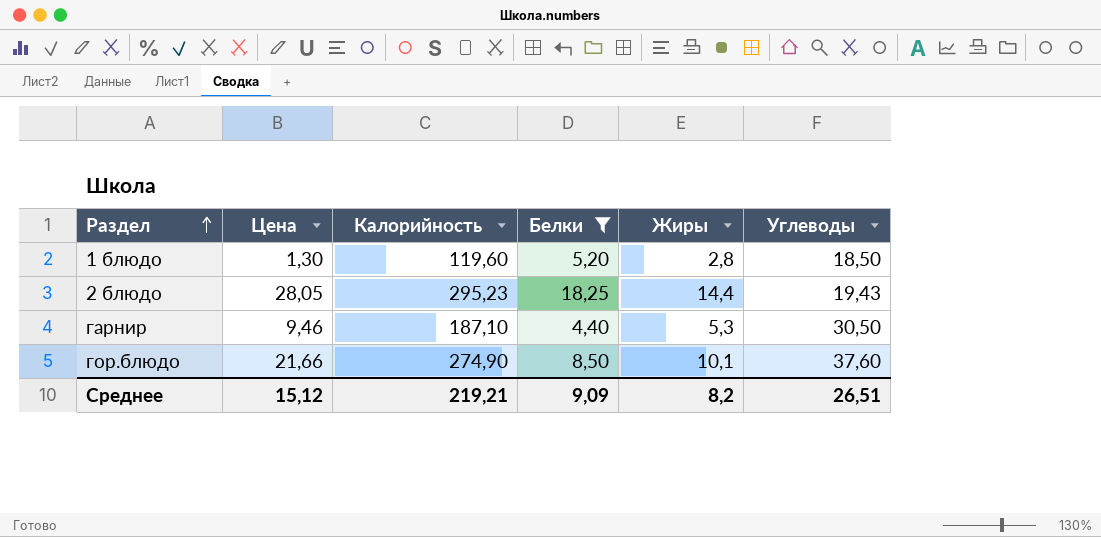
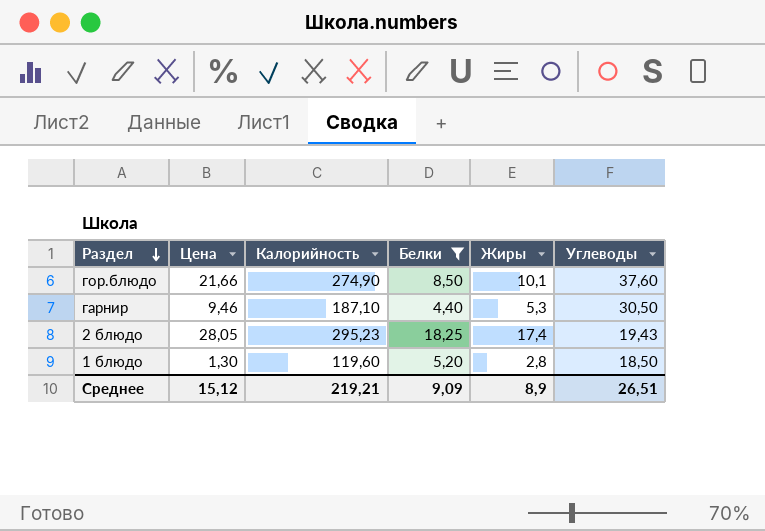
row order: Раздел ascending -> Раздел descending
2 блюдо | Жиры: 14,4 -> 17,4
Среднее | Жиры: 8,2 -> 8,9

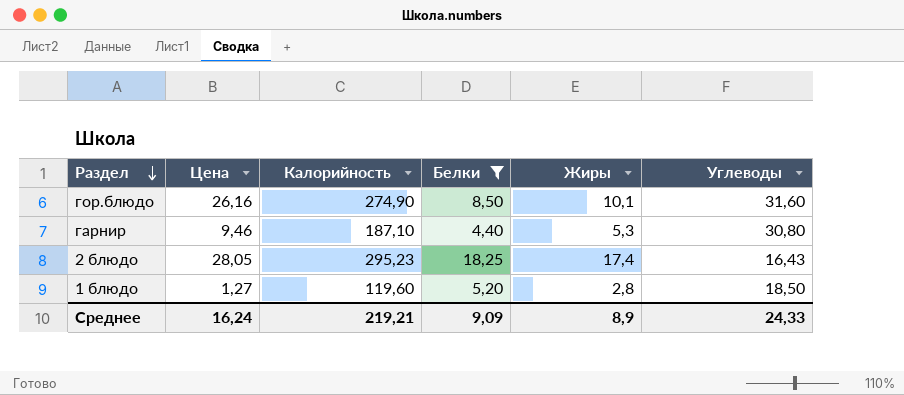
гор.блюдо | Цена: 21,66 -> 26,16
гор.блюдо | Углеводы: 37,60 -> 31,60
гарнир | Углеводы: 30,50 -> 30,80
2 блюдо | Углеводы: 19,43 -> 16,43
1 блюдо | Цена: 1,30 -> 1,27
Среднее | Цена: 15,12 -> 16,24
Среднее | Углеводы: 26,51 -> 24,33

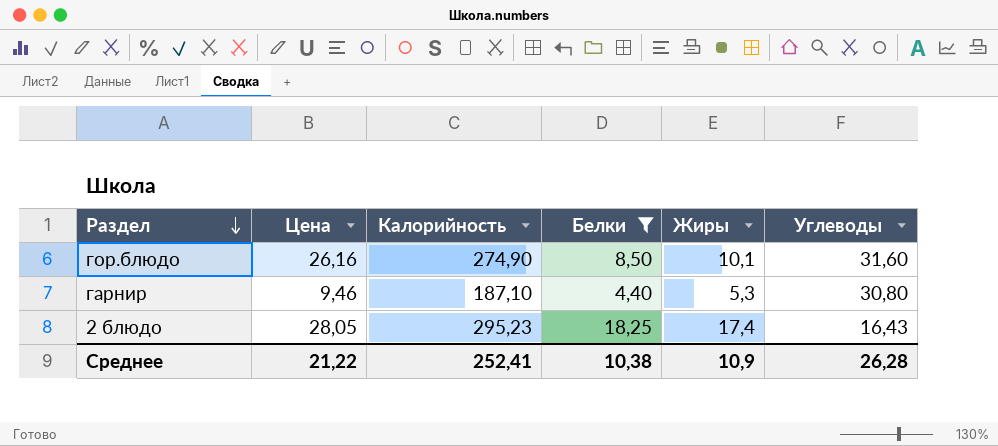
row 1 блюдо: 1,27 | 119,60 | 5,20 | 2,8 | 18,50 -> none
Среднее | Цена: 16,24 -> 21,22
Среднее | Калорийность: 219,21 -> 252,41
Среднее | Белки: 9,09 -> 10,38
Среднее | Жиры: 8,9 -> 10,9
Среднее | Углеводы: 24,33 -> 26,28

